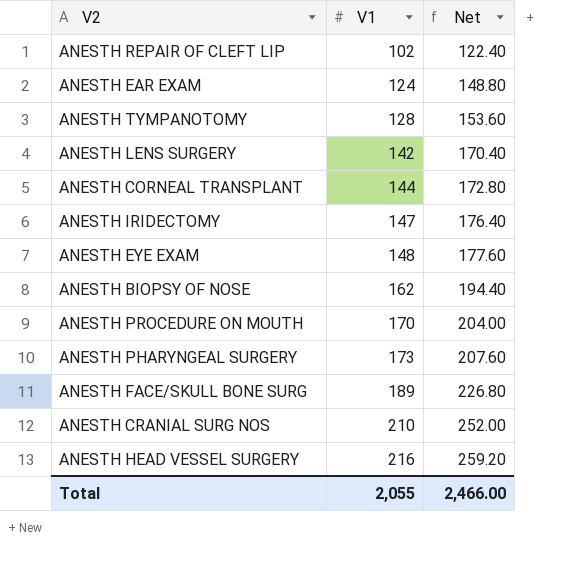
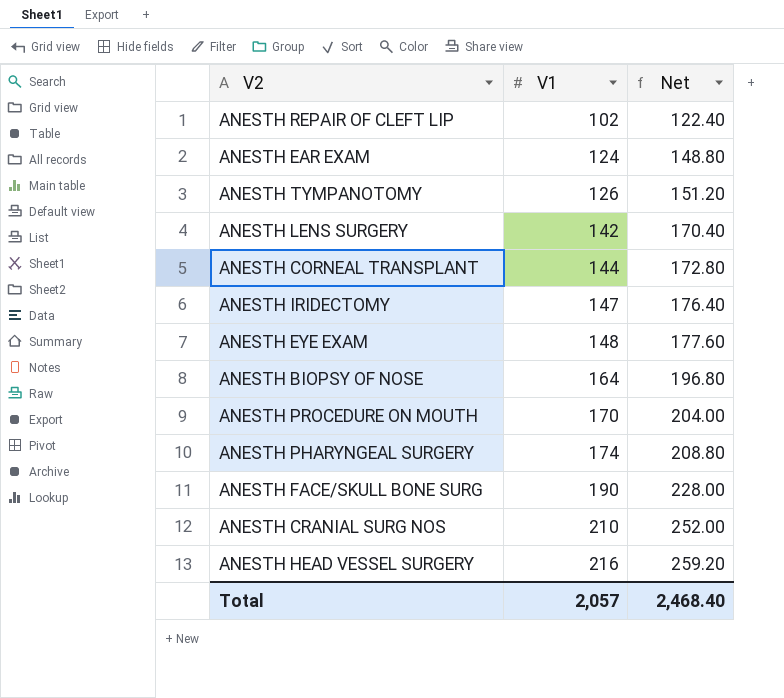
ANESTH TYMPANOTOMY | V1: 128 -> 126
ANESTH TYMPANOTOMY | Net: 153.60 -> 151.20
ANESTH BIOPSY OF NOSE | V1: 162 -> 164
ANESTH BIOPSY OF NOSE | Net: 194.40 -> 196.80
ANESTH PHARYNGEAL SURGERY | V1: 173 -> 174
ANESTH PHARYNGEAL SURGERY | Net: 207.60 -> 208.80
ANESTH FACE/SKULL BONE SURG | V1: 189 -> 190
ANESTH FACE/SKULL BONE SURG | Net: 226.80 -> 228.00
Total | V1: 2,055 -> 2,057
Total | Net: 2,466.00 -> 2,468.40

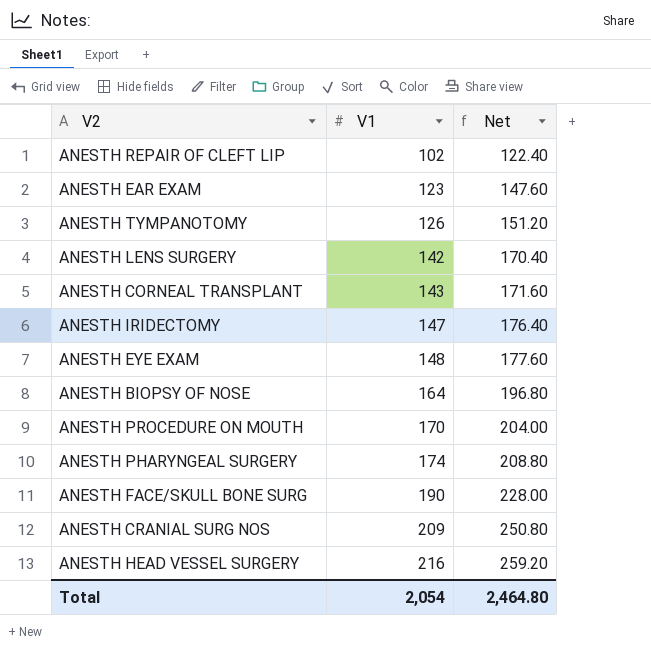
ANESTH EAR EXAM | V1: 124 -> 123
ANESTH EAR EXAM | Net: 148.80 -> 147.60
ANESTH CORNEAL TRANSPLANT | V1: 144 -> 143
ANESTH CORNEAL TRANSPLANT | Net: 172.80 -> 171.60
ANESTH CRANIAL SURG NOS | V1: 210 -> 209
ANESTH CRANIAL SURG NOS | Net: 252.00 -> 250.80
Total | V1: 2,057 -> 2,054
Total | Net: 2,468.40 -> 2,464.80

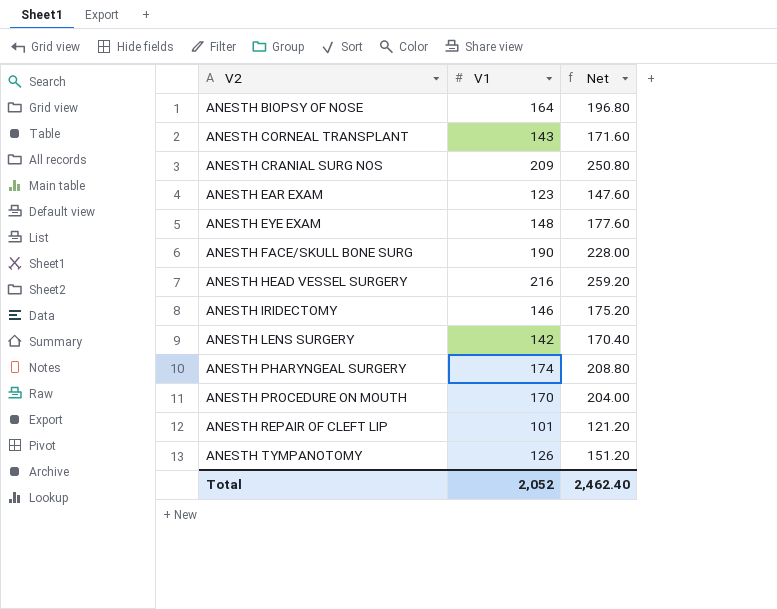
row order: V1 ascending -> V2 ascending
ANESTH IRIDECTOMY | V1: 147 -> 146
ANESTH IRIDECTOMY | Net: 176.40 -> 175.20
ANESTH REPAIR OF CLEFT LIP | V1: 102 -> 101
ANESTH REPAIR OF CLEFT LIP | Net: 122.40 -> 121.20
Total | V1: 2,054 -> 2,052
Total | Net: 2,464.80 -> 2,462.40

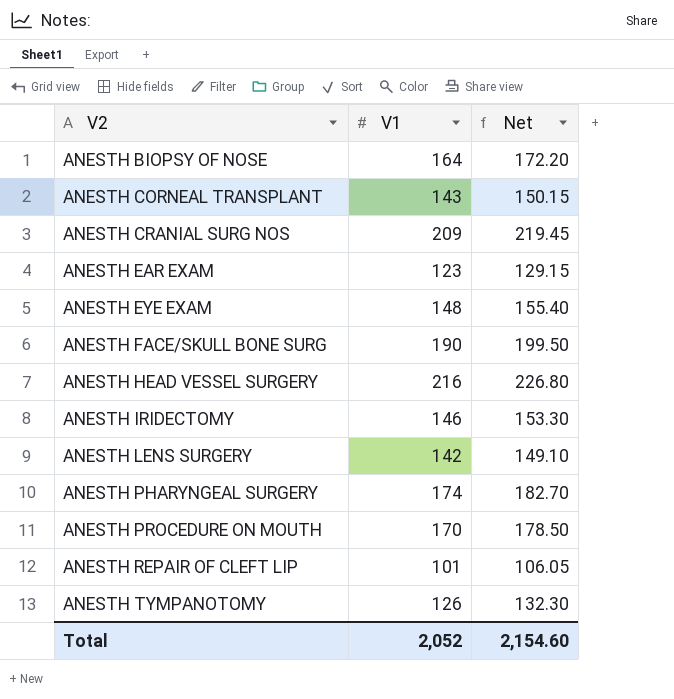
column Net | formula: [V1] * 1.2 -> [V1] * 1.05
Total | Net: 2,462.40 -> 2,154.60

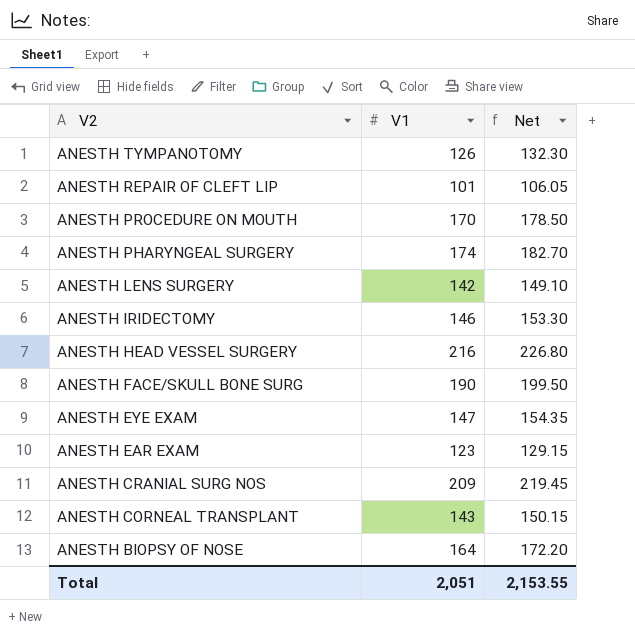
row order: V2 ascending -> V2 descending
ANESTH EYE EXAM | V1: 148 -> 147
ANESTH EYE EXAM | Net: 155.40 -> 154.35
Total | V1: 2,052 -> 2,051
Total | Net: 2,154.60 -> 2,153.55

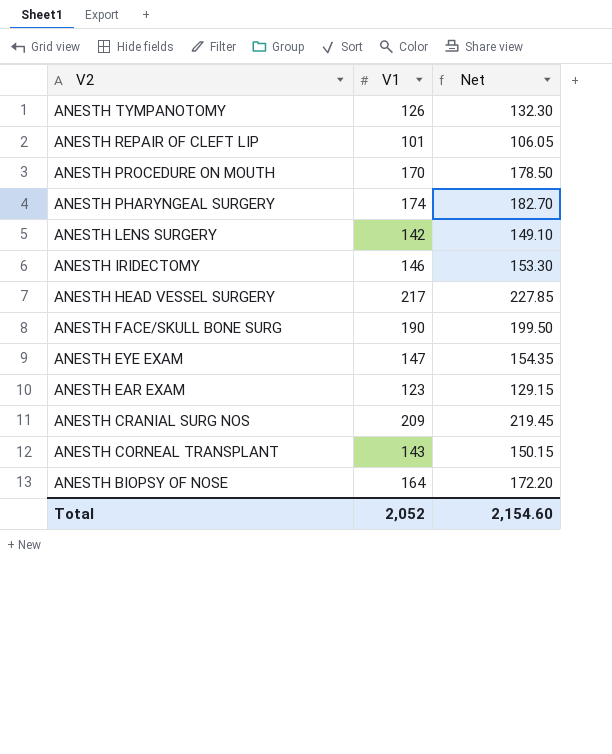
ANESTH HEAD VESSEL SURGERY | V1: 216 -> 217
ANESTH HEAD VESSEL SURGERY | Net: 226.80 -> 227.85
Total | V1: 2,051 -> 2,052
Total | Net: 2,153.55 -> 2,154.60

